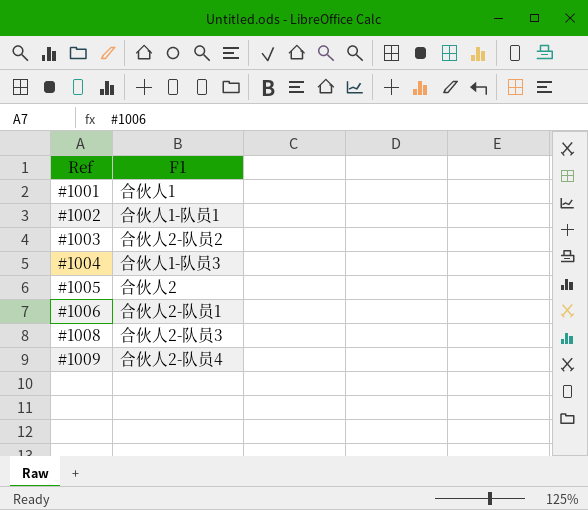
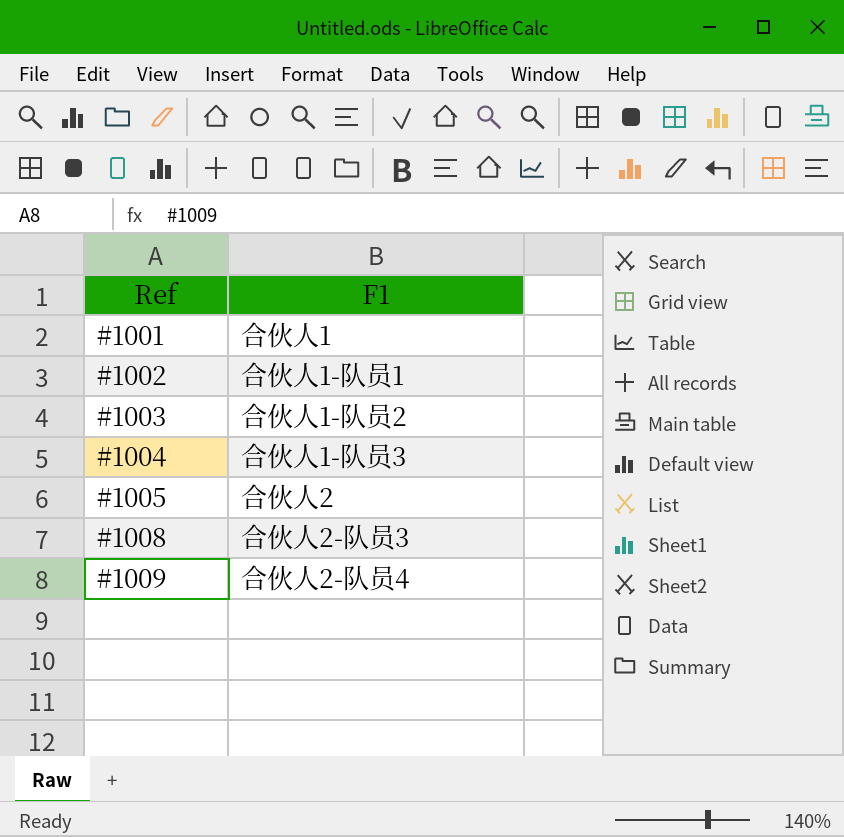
row #1006: 合伙人2-队员1 -> none
#1003 | F1: 合伙人2-队员2 -> 合伙人1-队员2

